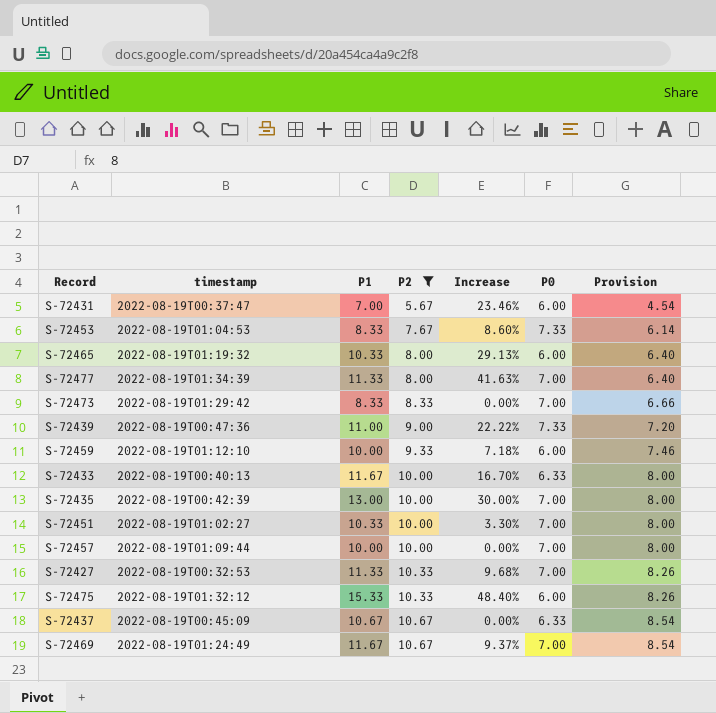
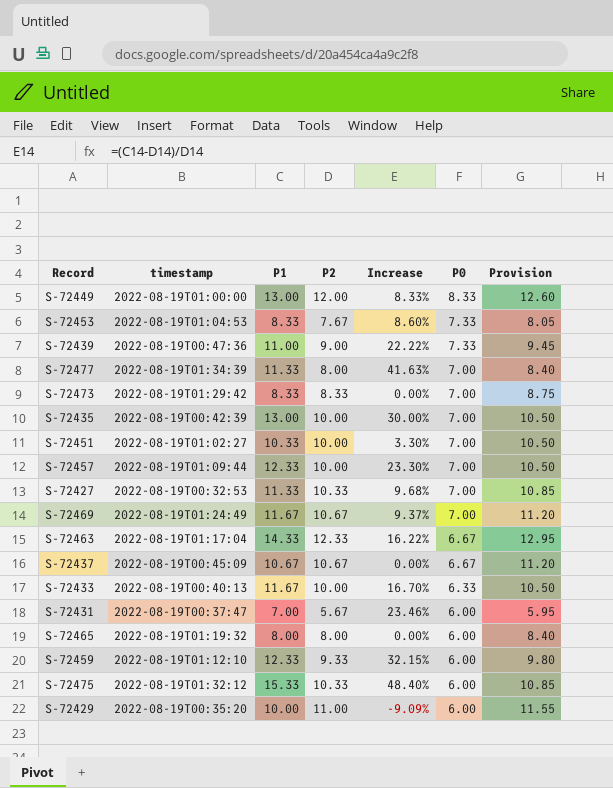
filter: P2 <= 10.67 -> none
row order: P2 ascending -> P0 descending
column Provision | formula: [P2] * 0.8 -> [P2] * 1.05
S-72457 | P1: 10.00 -> 12.33
S-72457 | Increase: 0.00% -> 23.30%
S-72437 | P0: 6.33 -> 6.67
S-72465 | P1: 10.33 -> 8.00
S-72465 | Increase: 29.13% -> 0.00%
S-72459 | P1: 10.00 -> 12.33
S-72459 | Increase: 7.18% -> 32.15%

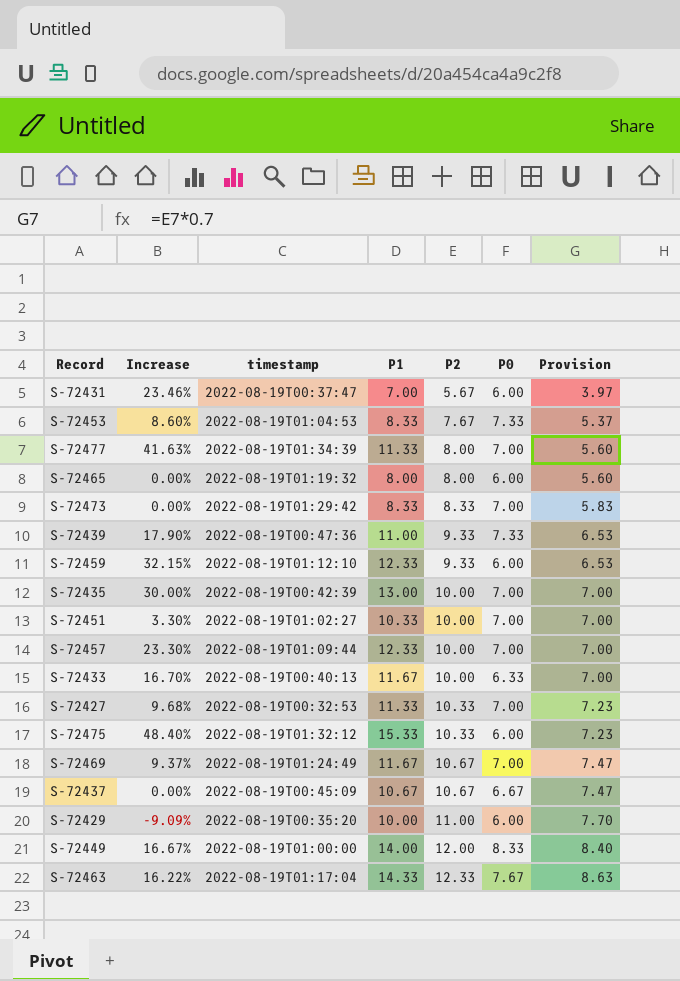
row order: P0 descending -> P2 ascending
column Increase | position: 5 -> 2
column Provision | formula: [P2] * 1.05 -> [P2] * 0.7
S-72439 | Increase: 22.22% -> 17.90%
S-72439 | P2: 9.00 -> 9.33
S-72449 | Increase: 8.33% -> 16.67%
S-72449 | P1: 13.00 -> 14.00
S-72463 | P0: 6.67 -> 7.67

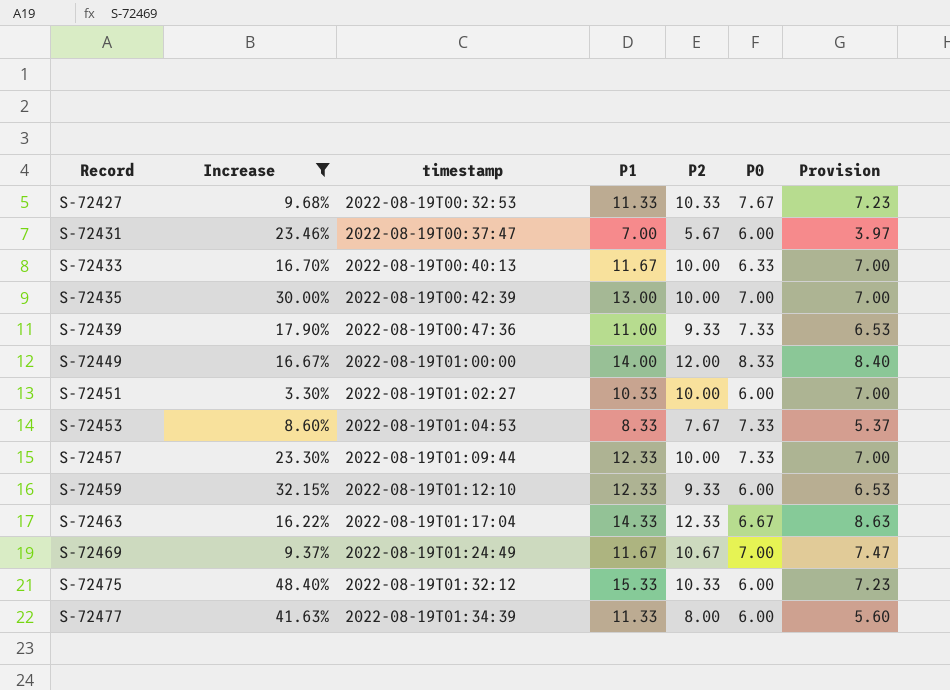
filter: none -> Increase >= 3.30%
row order: P2 ascending -> Record ascending
S-72427 | P0: 7.00 -> 7.67
S-72451 | P0: 7.00 -> 6.00
S-72457 | P0: 7.00 -> 7.33
S-72463 | P0: 7.67 -> 6.67
S-72477 | P0: 7.00 -> 6.00

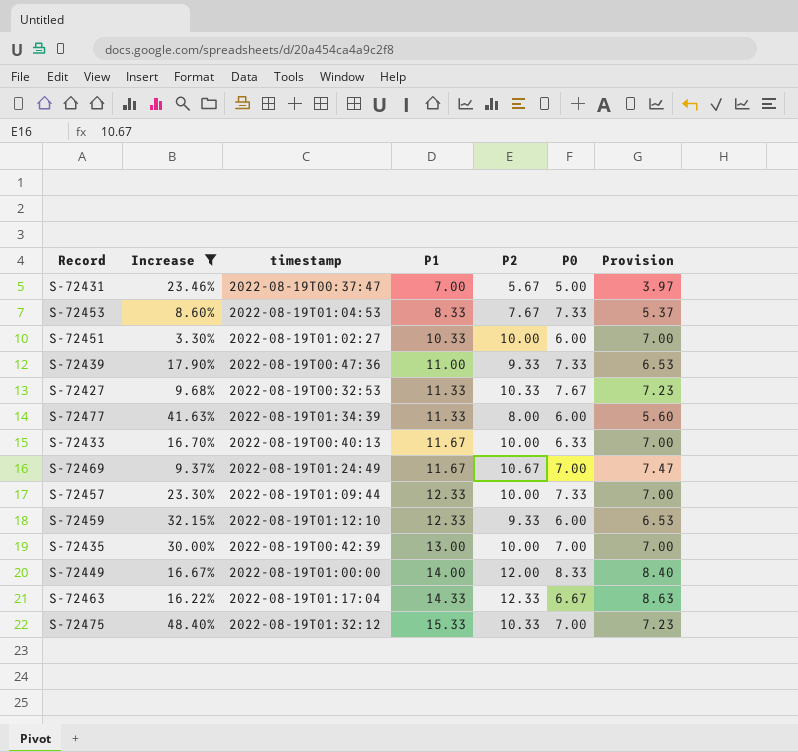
row order: Record ascending -> P1 ascending
S-72431 | P0: 6.00 -> 5.00
S-72475 | P0: 6.00 -> 7.00

